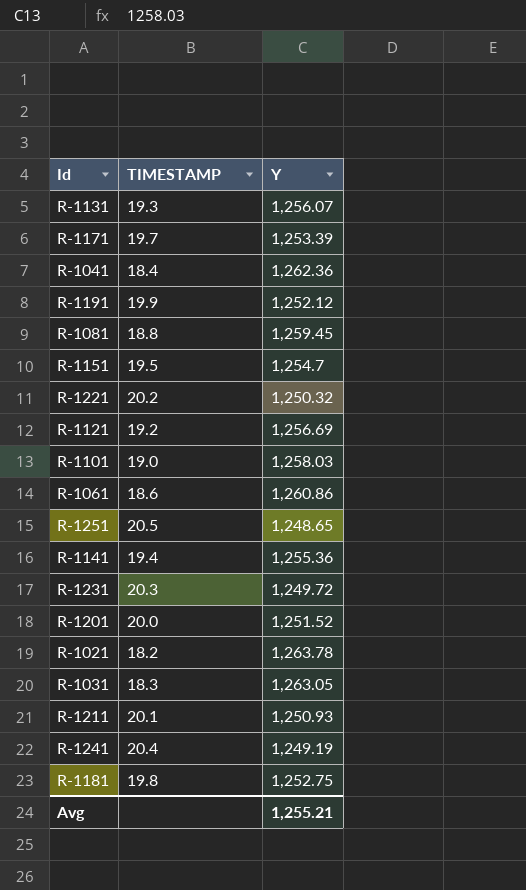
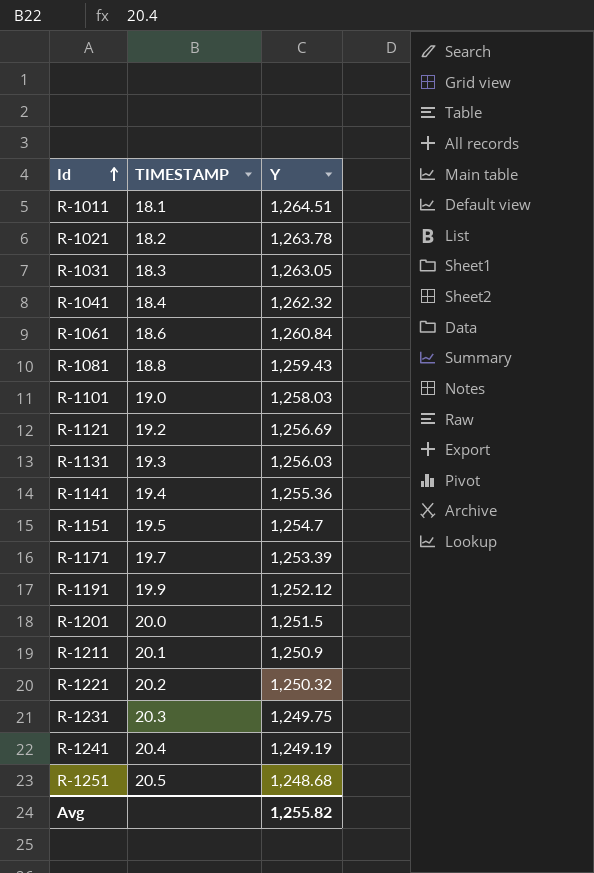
row order: none -> Id ascending
row R-1181: 19.8 | 1,252.75 -> none
row R-1011: none -> 18.1 | 1,264.51
R-1041 | Y: 1,262.36 -> 1,262.32
R-1061 | Y: 1,260.86 -> 1,260.84
R-1081 | Y: 1,259.45 -> 1,259.43
R-1131 | Y: 1,256.07 -> 1,256.03
R-1201 | Y: 1,251.52 -> 1,251.5
R-1211 | Y: 1,250.93 -> 1,250.9
R-1231 | Y: 1,249.72 -> 1,249.75
R-1251 | Y: 1,248.65 -> 1,248.68
Avg | Y: 1,255.21 -> 1,255.82

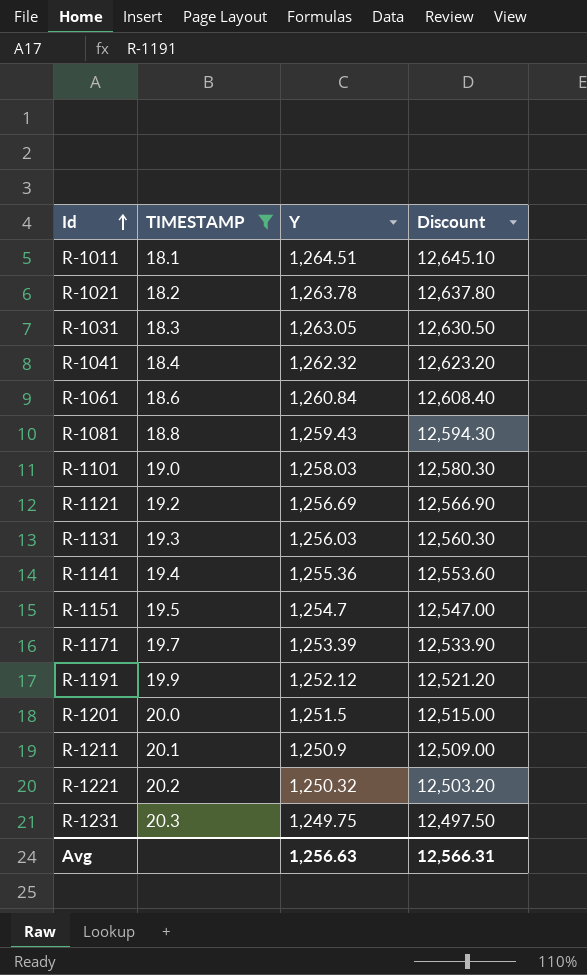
filter: none -> TIMESTAMP <= 20.3
column Discount | formula: none -> [Y] * 10
Avg | Y: 1,255.82 -> 1,256.63

